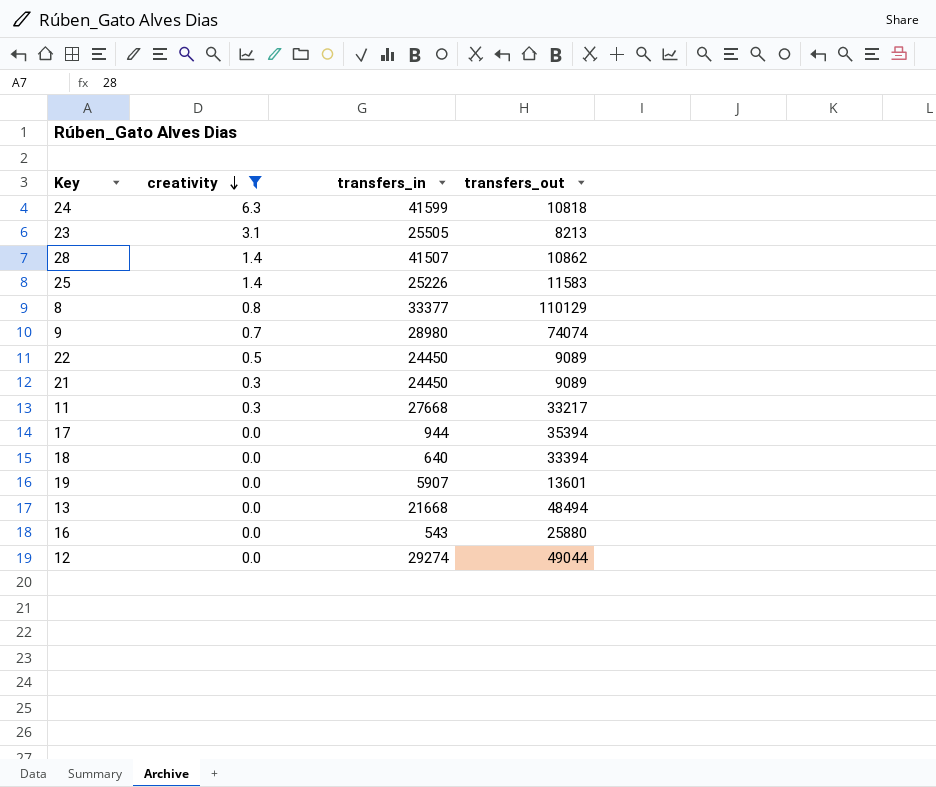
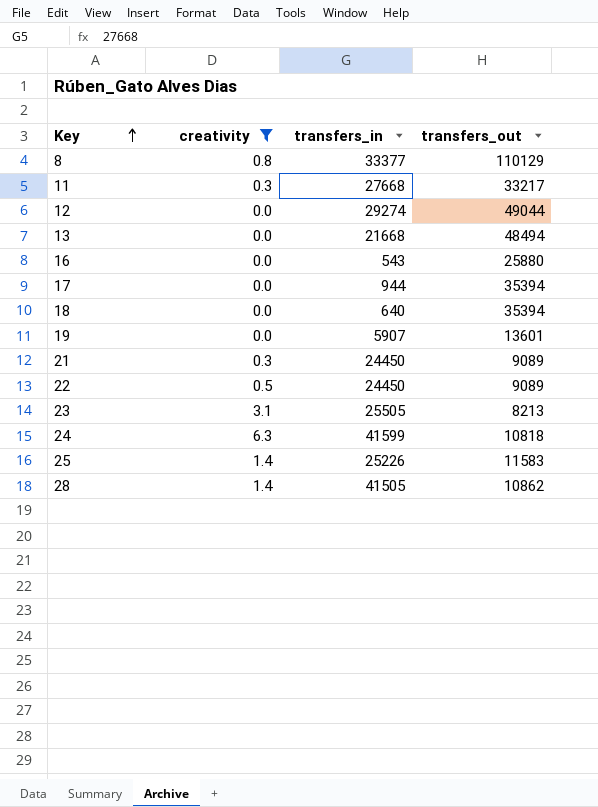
row order: creativity descending -> Key ascending
row 9: 0.7 | 28980 | 74074 -> none
18 | transfers_out: 33394 -> 35394
28 | transfers_in: 41507 -> 41505

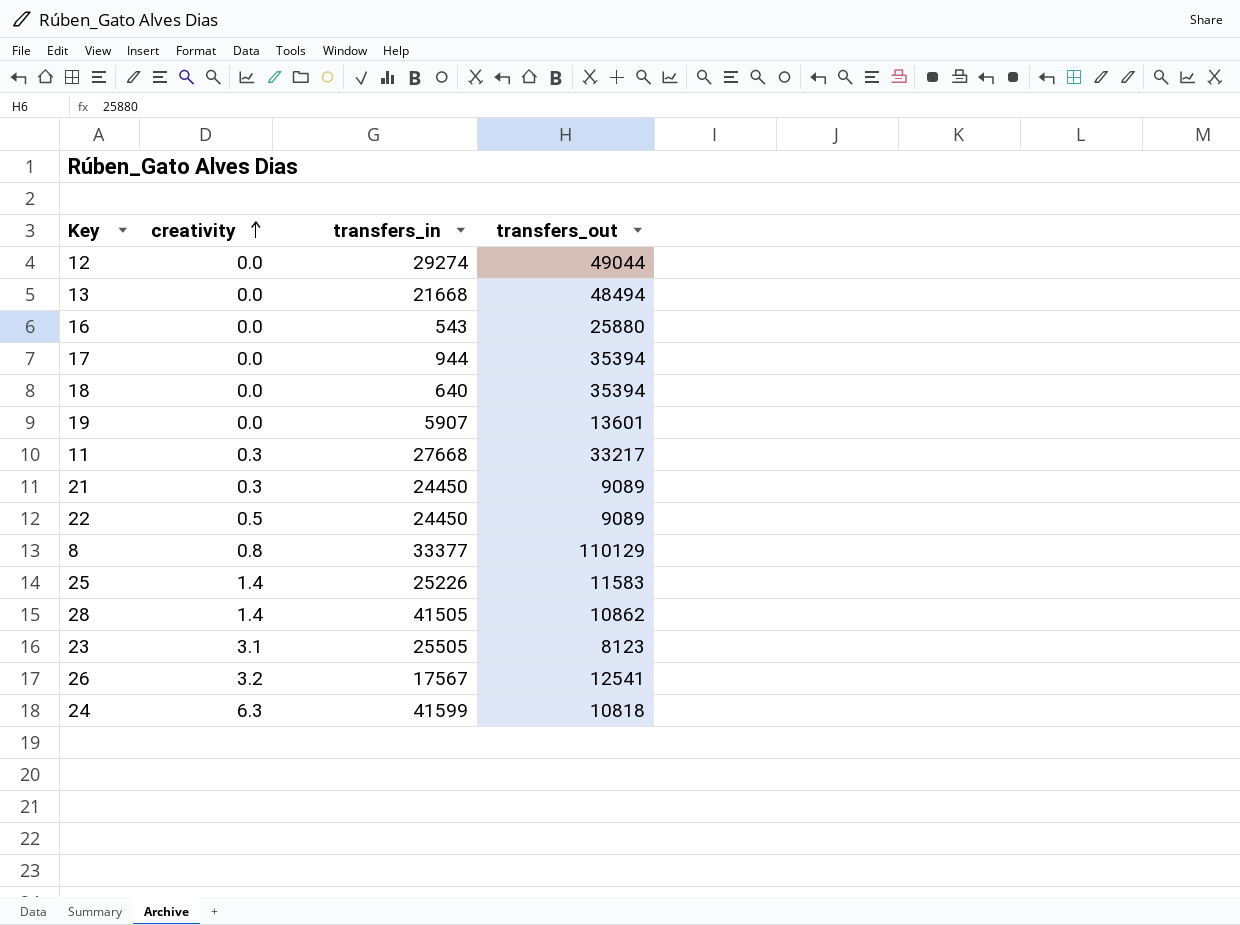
filter: creativity != 3.2 -> none
row order: Key ascending -> creativity ascending
23 | transfers_out: 8213 -> 8123

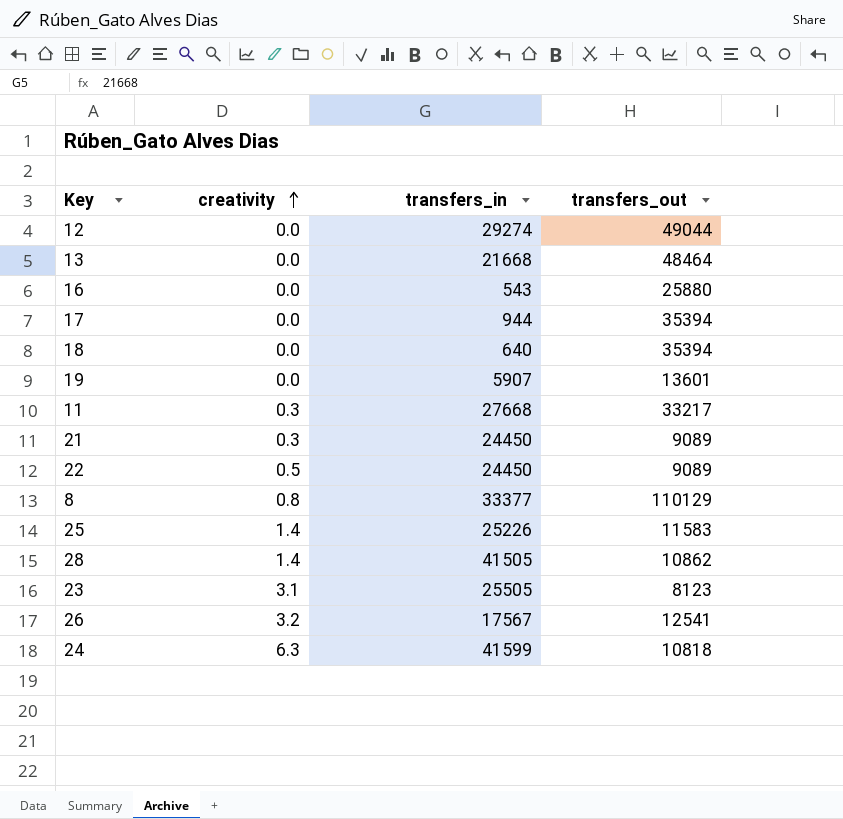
13 | transfers_out: 48494 -> 48464

